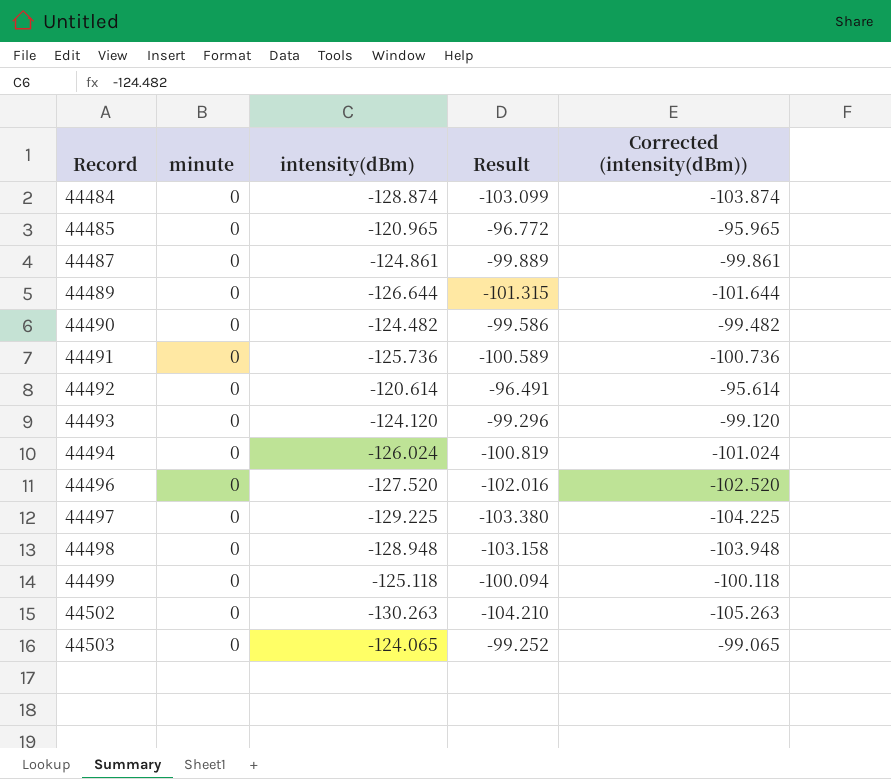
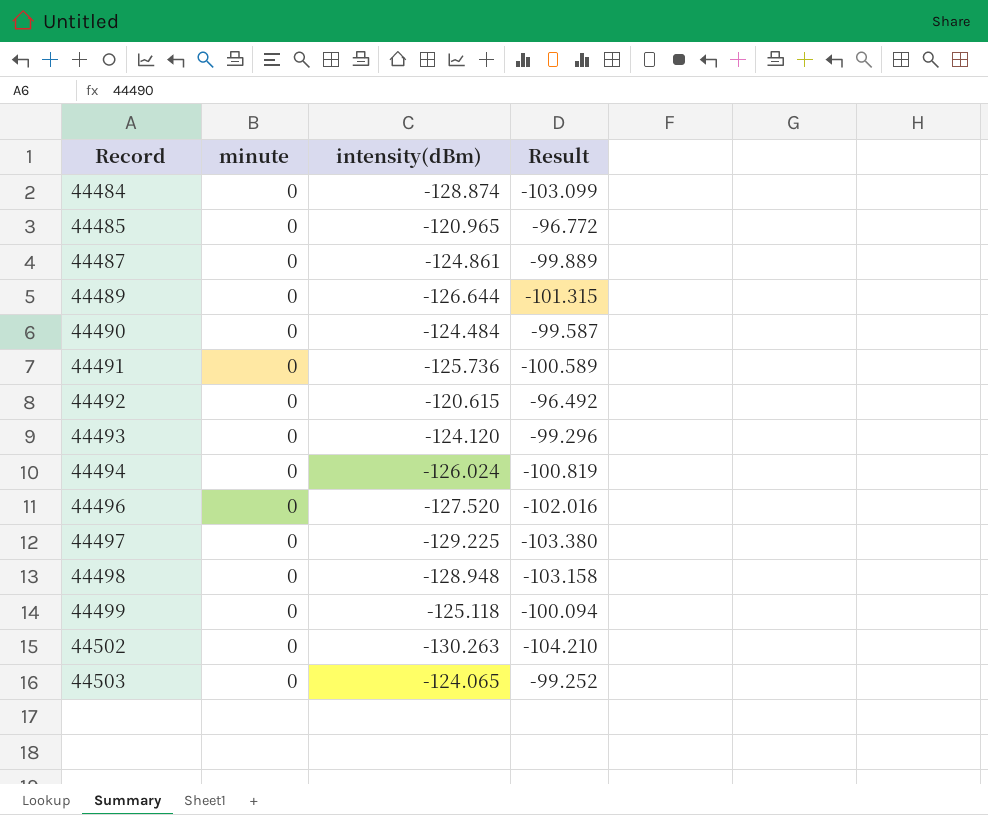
column Corrected (intensity(dBm)) | formula: [intensity(dBm)] + 25 -> none
44490 | intensity(dBm): -124.482 -> -124.484
44490 | Result: -99.586 -> -99.587
44492 | intensity(dBm): -120.614 -> -120.615
44492 | Result: -96.491 -> -96.492

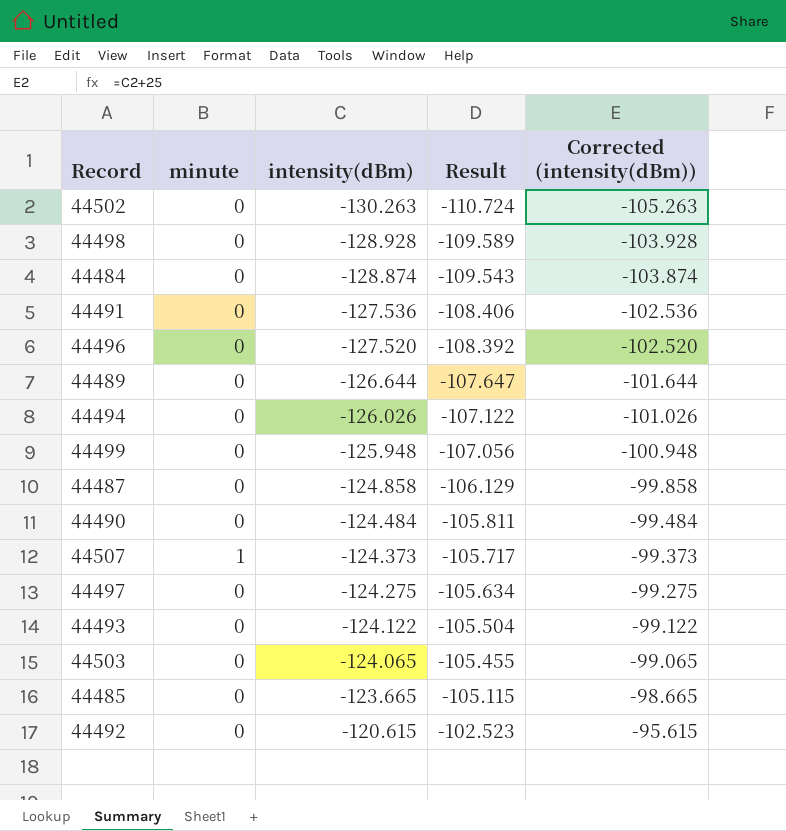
row order: Record ascending -> intensity(dBm) ascending
column Result | formula: [intensity(dBm)] * 0.8 -> [intensity(dBm)] * 0.85
column Corrected (intensity(dBm)) | formula: none -> [intensity(dBm)] + 25
44498 | intensity(dBm): -128.948 -> -128.928
44491 | intensity(dBm): -125.736 -> -127.536
44494 | intensity(dBm): -126.024 -> -126.026
44499 | intensity(dBm): -125.118 -> -125.948
44487 | intensity(dBm): -124.861 -> -124.858
row 44507: none -> 1 | -124.373 | -105.717 | -99.373
44497 | intensity(dBm): -129.225 -> -124.275
44493 | intensity(dBm): -124.120 -> -124.122
44485 | intensity(dBm): -120.965 -> -123.665

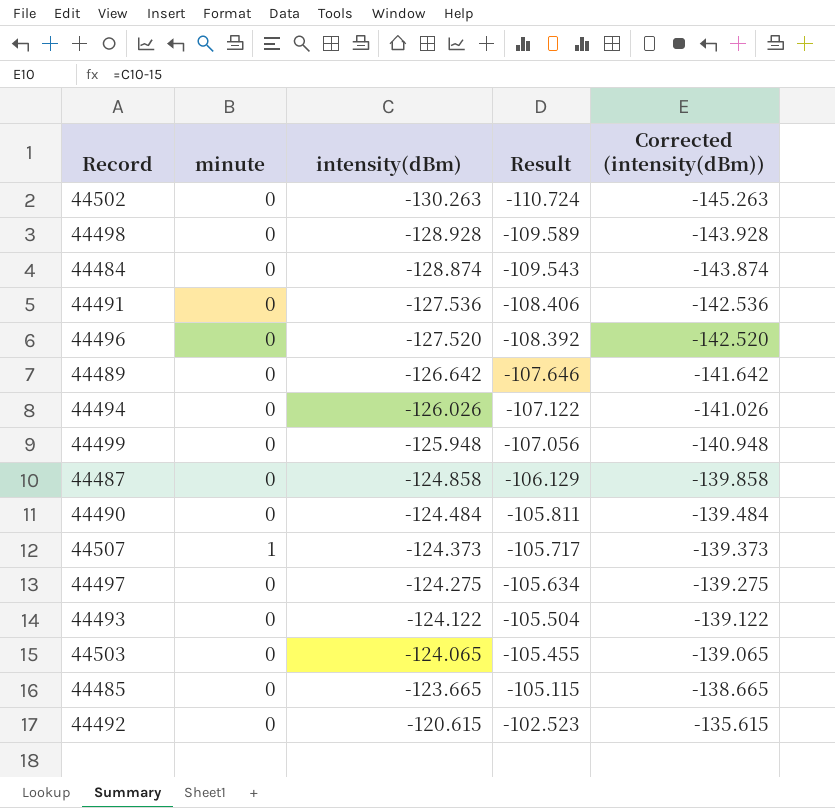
column Corrected (intensity(dBm)) | formula: [intensity(dBm)] + 25 -> [intensity(dBm)] - 15
44489 | intensity(dBm): -126.644 -> -126.642
44489 | Result: -107.647 -> -107.646

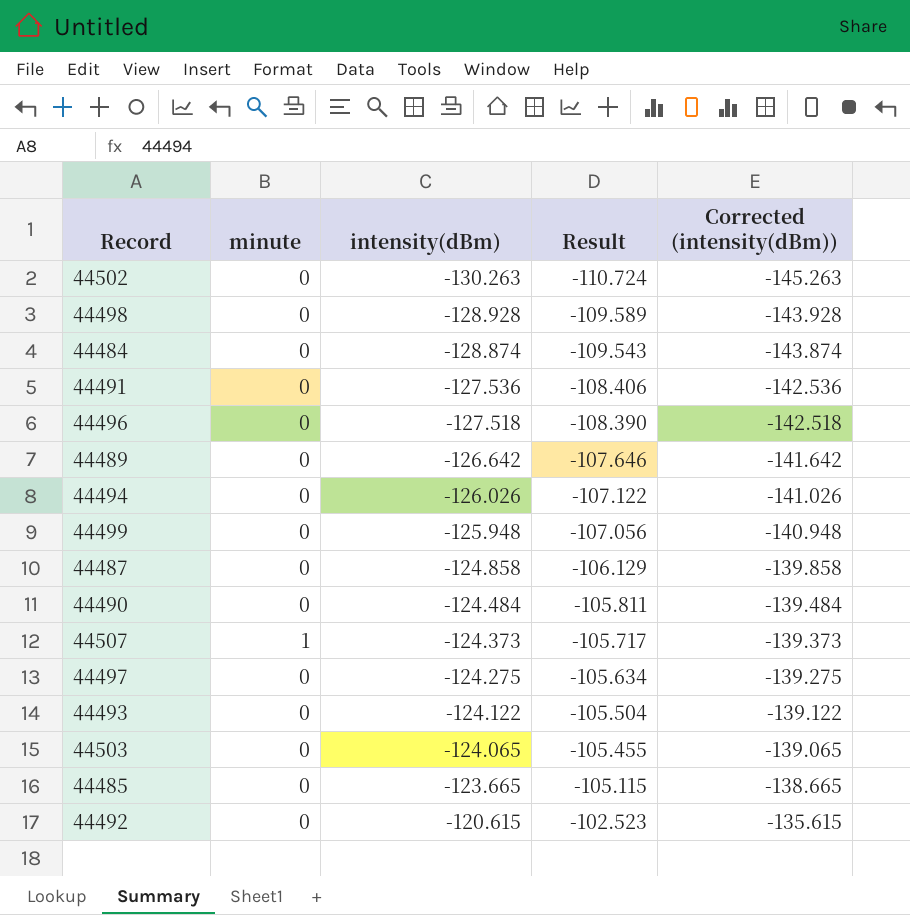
44496 | intensity(dBm): -127.520 -> -127.518
44496 | Result: -108.392 -> -108.390
44496 | Corrected (intensity(dBm)): -142.520 -> -142.518

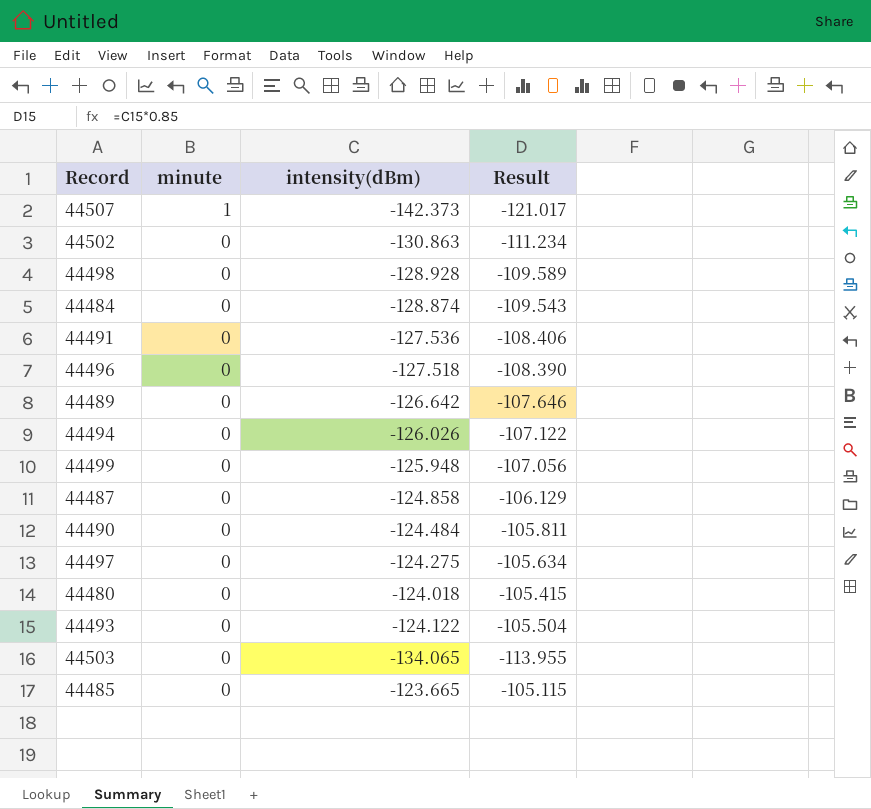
row order: intensity(dBm) ascending -> minute descending
column Corrected (intensity(dBm)) | formula: [intensity(dBm)] - 15 -> none
row 44492: 0 | -120.615 | -102.523 | -135.615 -> none
44507 | intensity(dBm): -124.373 -> -142.373
44507 | Result: -105.717 -> -121.017
44502 | intensity(dBm): -130.263 -> -130.863
44502 | Result: -110.724 -> -111.234
row 44480: none -> 0 | -124.018 | -105.415
44503 | intensity(dBm): -124.065 -> -134.065
44503 | Result: -105.455 -> -113.955

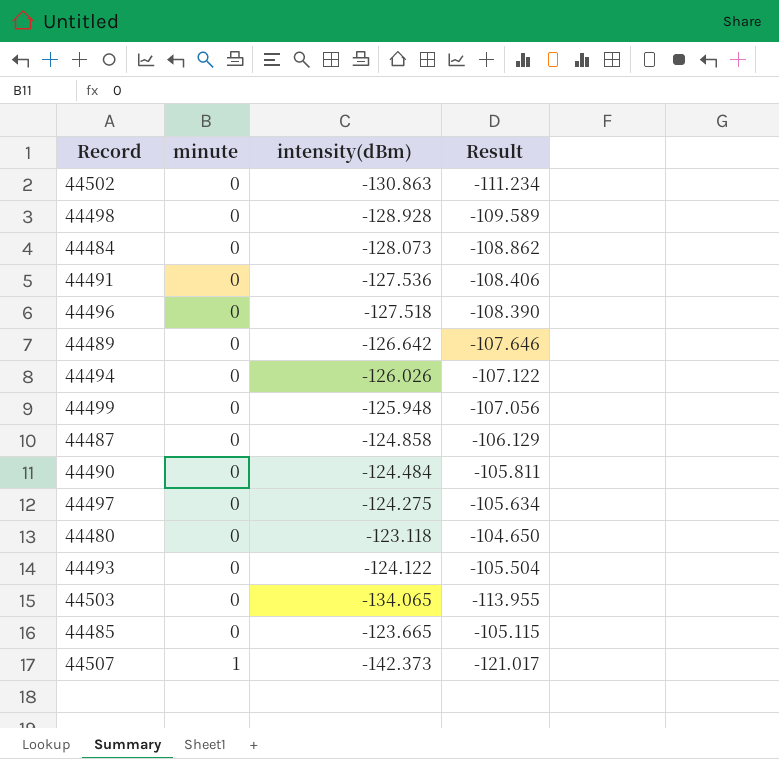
row order: minute descending -> minute ascending
44484 | intensity(dBm): -128.874 -> -128.073
44484 | Result: -109.543 -> -108.862
44480 | intensity(dBm): -124.018 -> -123.118
44480 | Result: -105.415 -> -104.650

